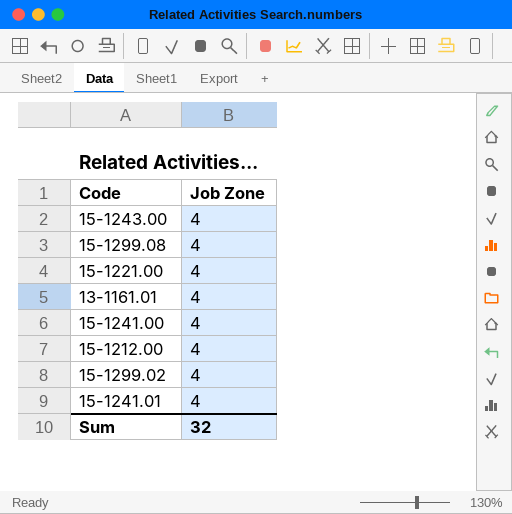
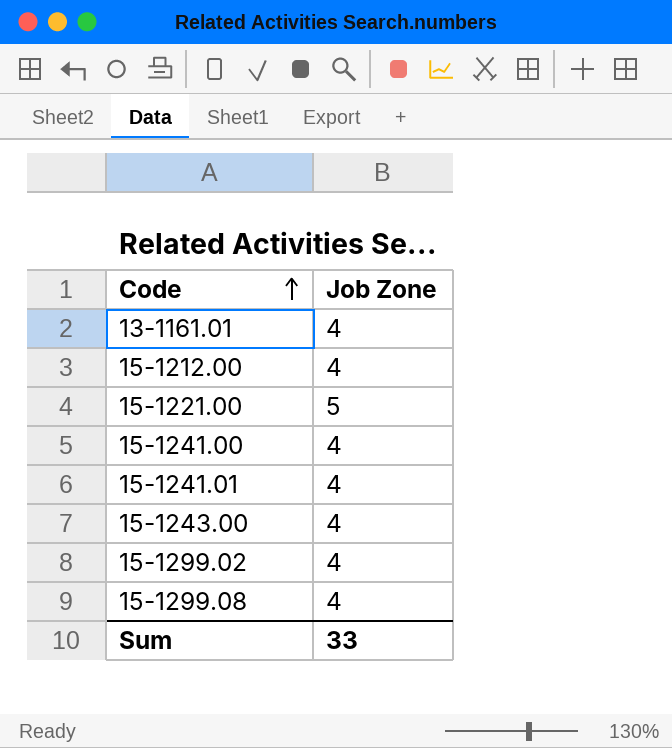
row order: none -> Code ascending
15-1221.00 | Job Zone: 4 -> 5
Sum | Job Zone: 32 -> 33

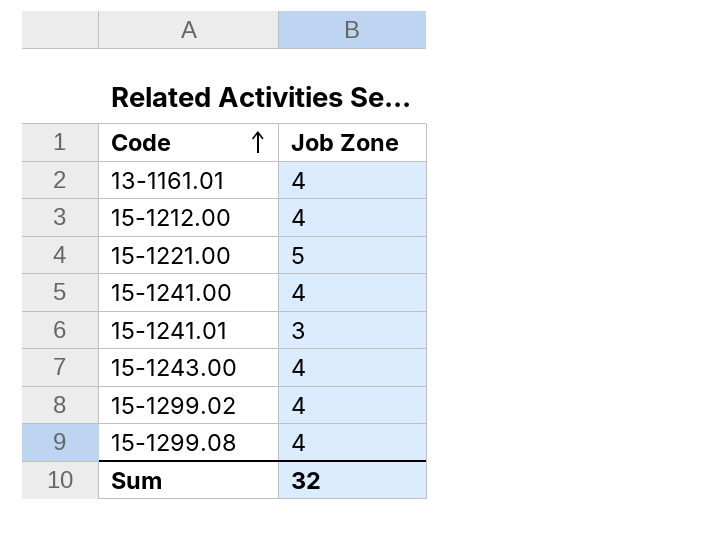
15-1241.01 | Job Zone: 4 -> 3
Sum | Job Zone: 33 -> 32

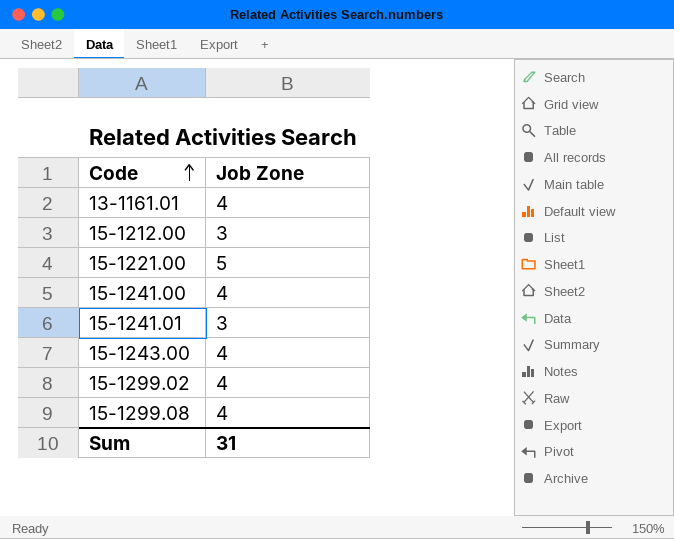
15-1212.00 | Job Zone: 4 -> 3
Sum | Job Zone: 32 -> 31

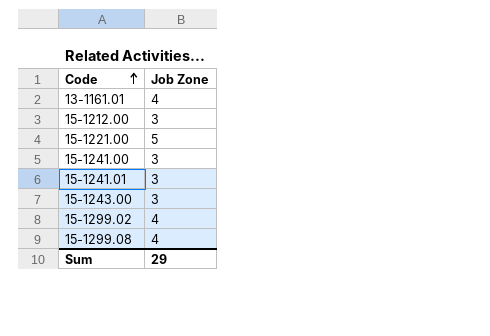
15-1241.00 | Job Zone: 4 -> 3
15-1243.00 | Job Zone: 4 -> 3
Sum | Job Zone: 31 -> 29

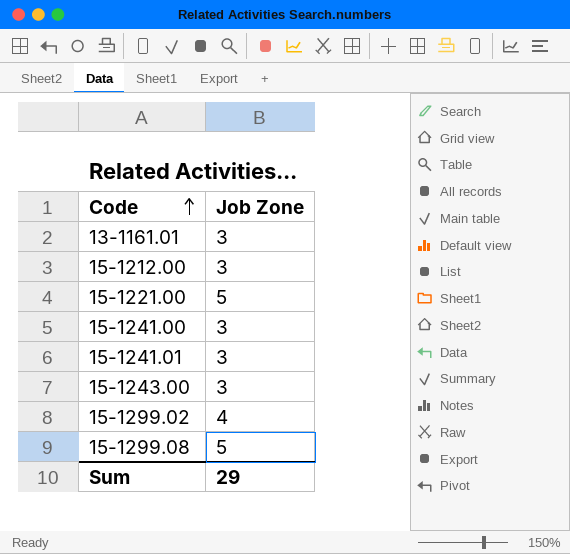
13-1161.01 | Job Zone: 4 -> 3
15-1299.08 | Job Zone: 4 -> 5

